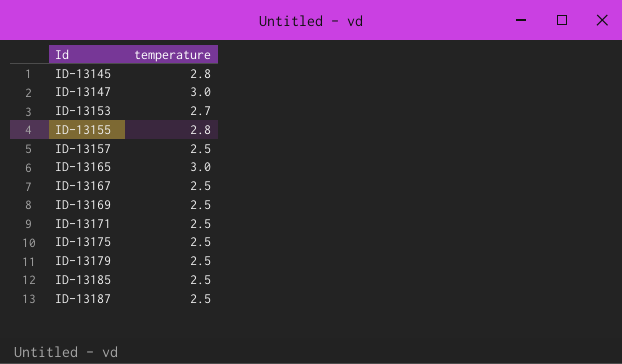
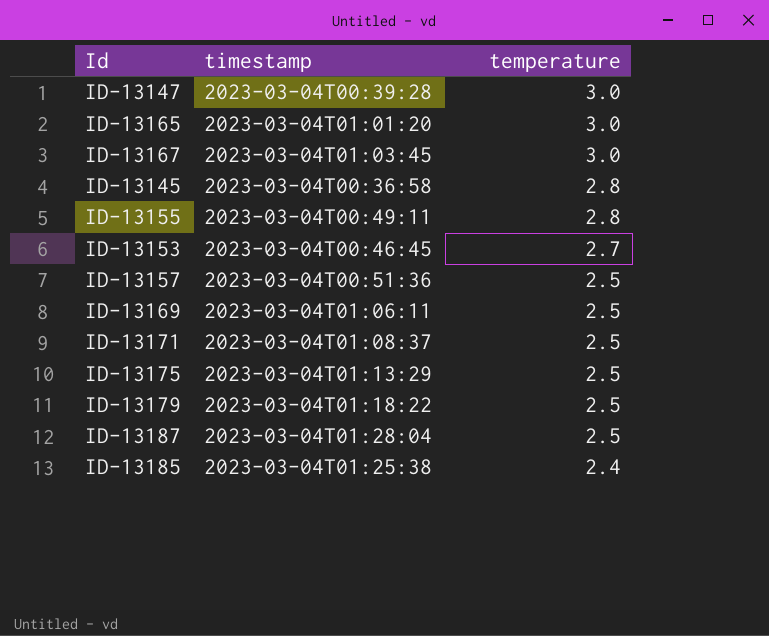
row order: Id ascending -> temperature descending
column timestamp | position: none -> 2
ID-13167 | temperature: 2.5 -> 3.0
ID-13185 | temperature: 2.5 -> 2.4

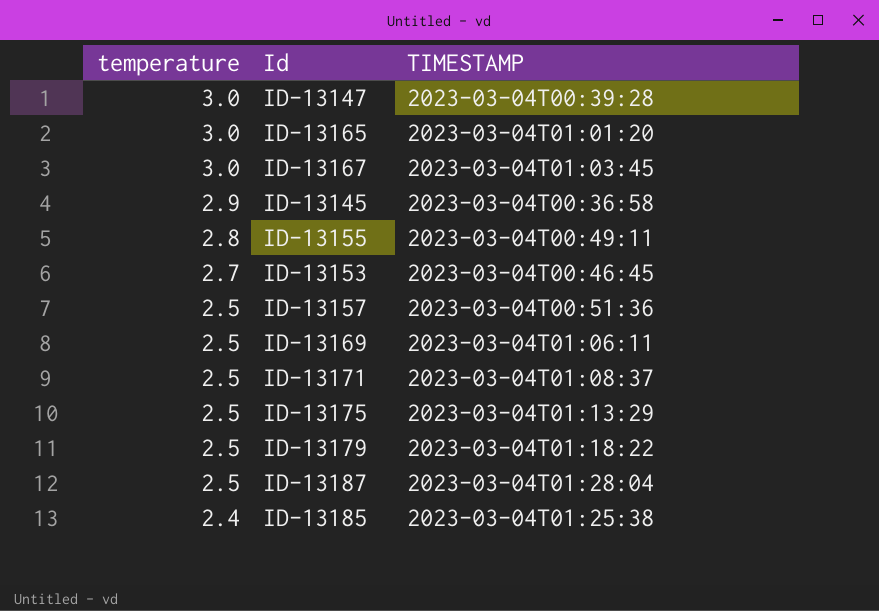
column temperature | position: 3 -> 1
column name: timestamp -> TIMESTAMP
ID-13145 | temperature: 2.8 -> 2.9

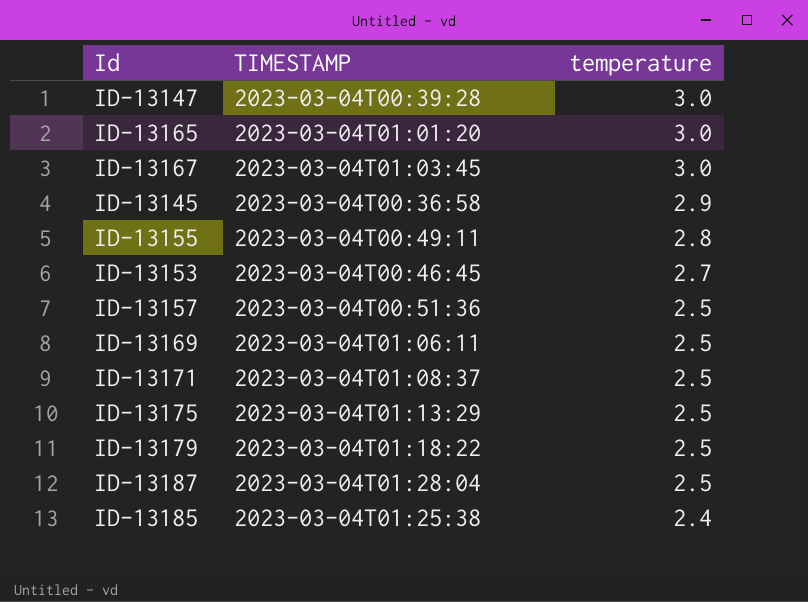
column temperature | position: 1 -> 3

